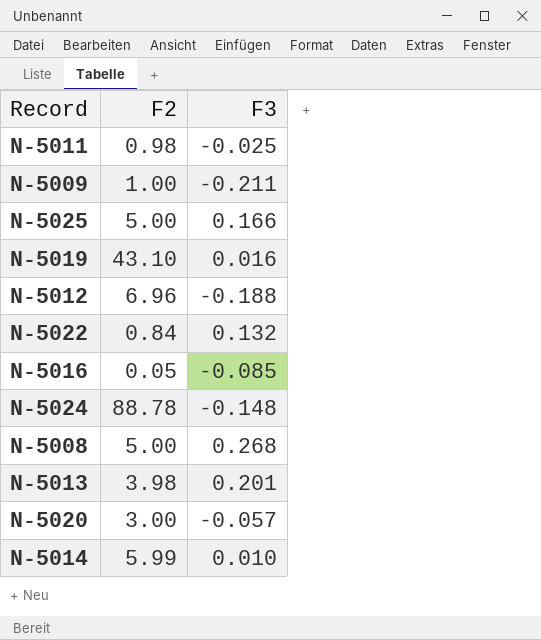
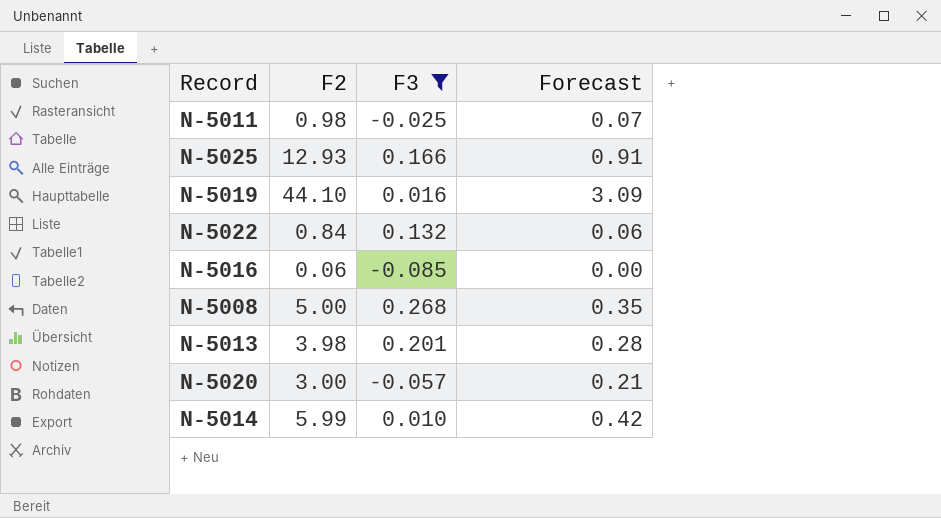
filter: none -> F3 >= -0.085
column Forecast | formula: none -> [F2] * 0.07
N-5025 | F2: 5.00 -> 12.93
N-5019 | F2: 43.10 -> 44.10
N-5016 | F2: 0.05 -> 0.06

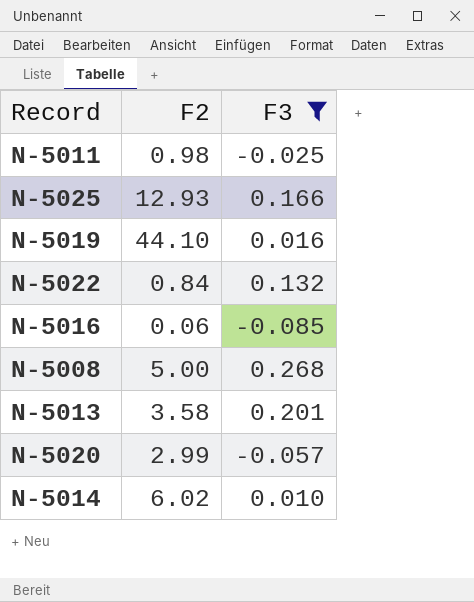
column Forecast | formula: [F2] * 0.07 -> none
N-5013 | F2: 3.98 -> 3.58
N-5020 | F2: 3.00 -> 2.99
N-5014 | F2: 5.99 -> 6.02

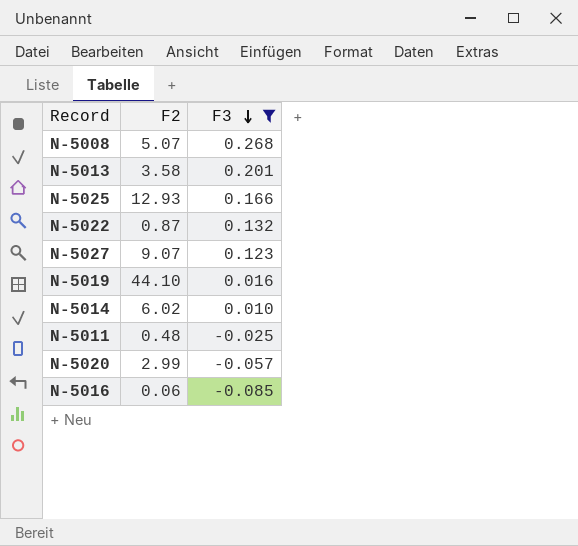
row order: none -> F3 descending
N-5008 | F2: 5.00 -> 5.07
N-5022 | F2: 0.84 -> 0.87
row N-5027: none -> 9.07 | 0.123
N-5011 | F2: 0.98 -> 0.48

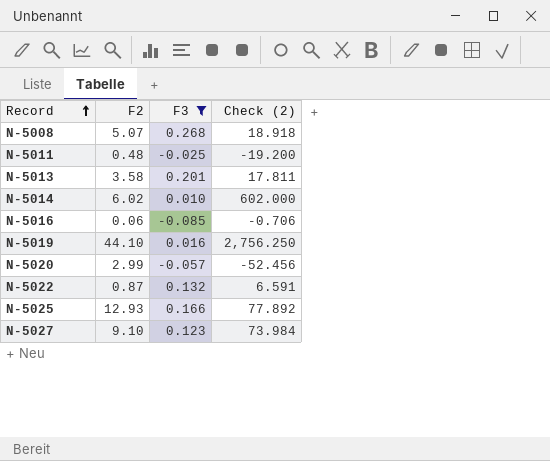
row order: F3 descending -> Record ascending
column Check (2) | formula: none -> [F2] / [F3]
N-5027 | F2: 9.07 -> 9.10

